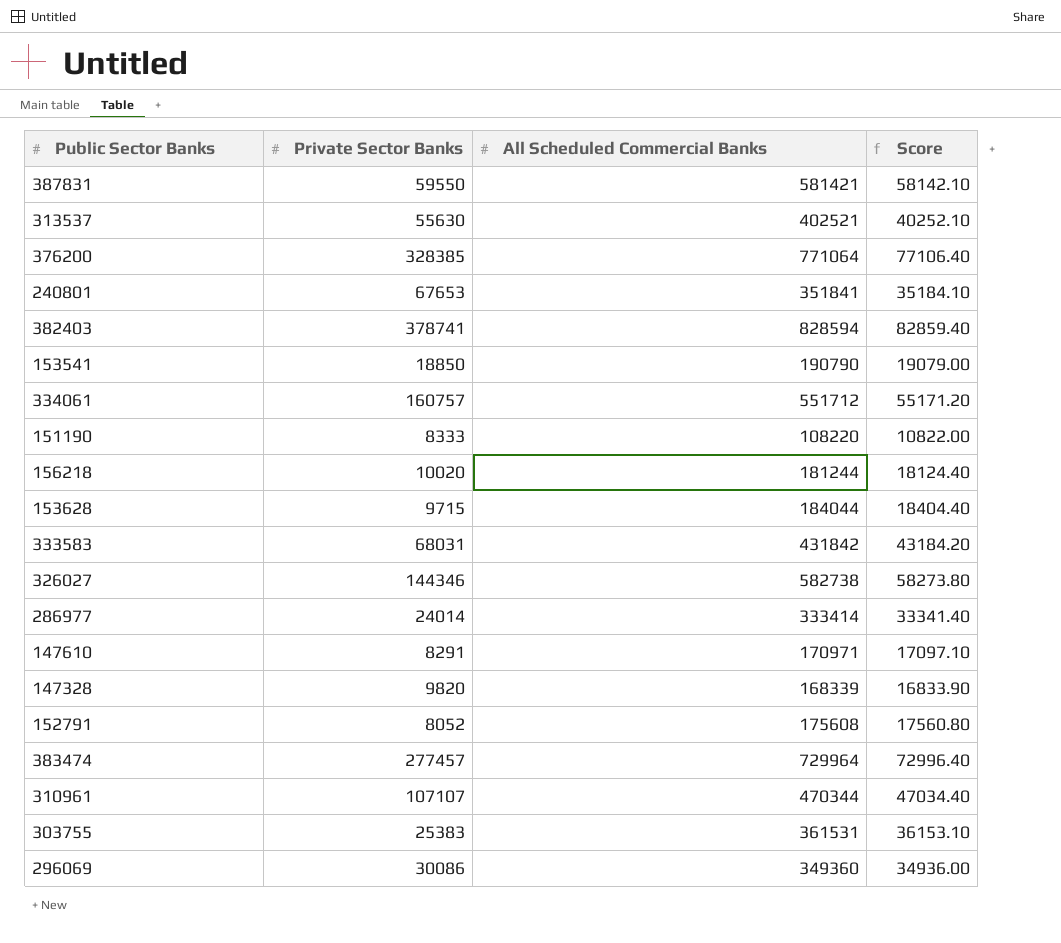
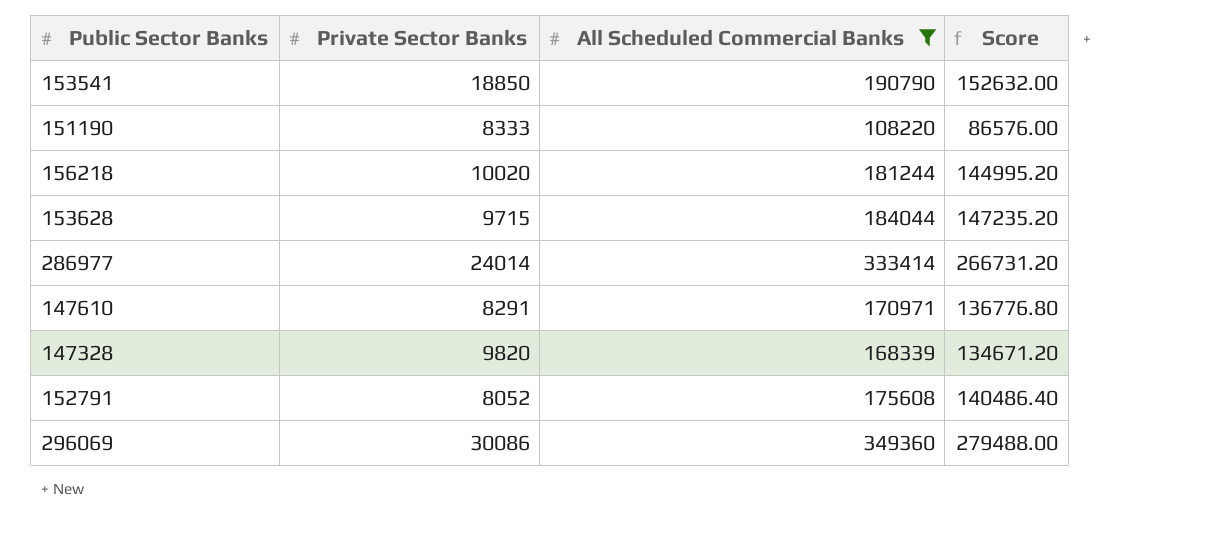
filter: none -> All Scheduled Commercial Banks <= 349360
column Score | formula: [All Scheduled Commercial Banks] * 0.1 -> [All Scheduled Commercial Banks] * 0.8

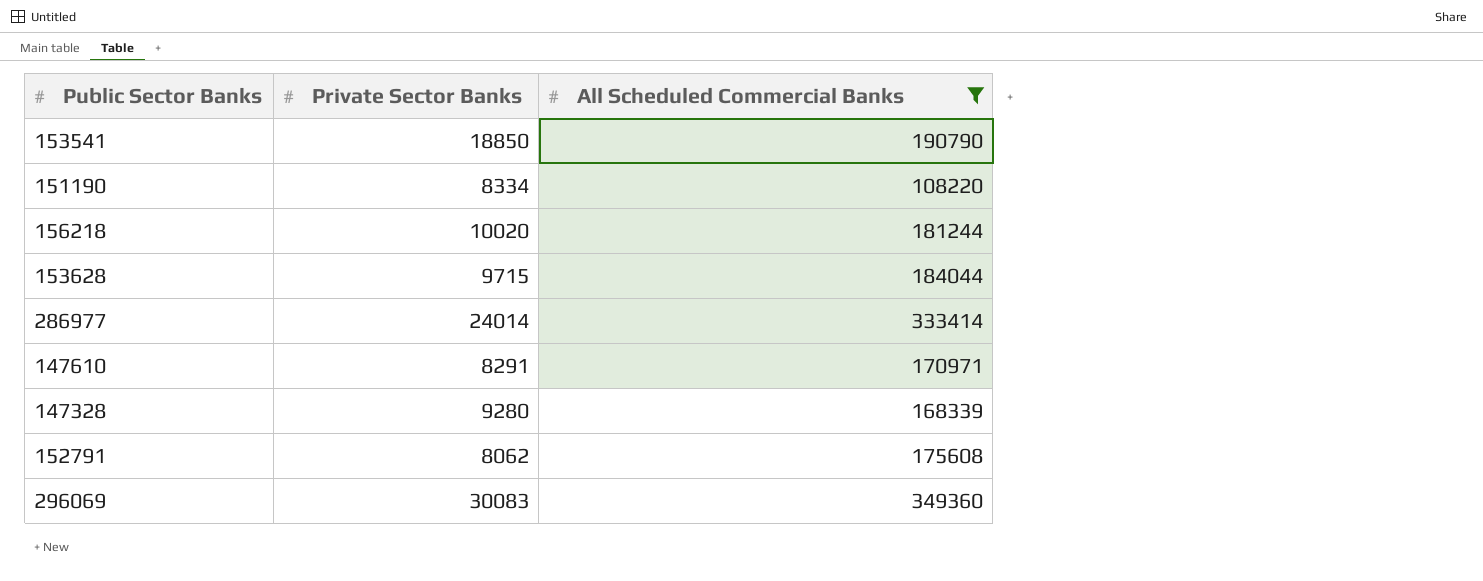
column Score | formula: [All Scheduled Commercial Banks] * 0.8 -> none
151190 | Private Sector Banks: 8333 -> 8334
147328 | Private Sector Banks: 9820 -> 9280
152791 | Private Sector Banks: 8052 -> 8062
296069 | Private Sector Banks: 30086 -> 30083

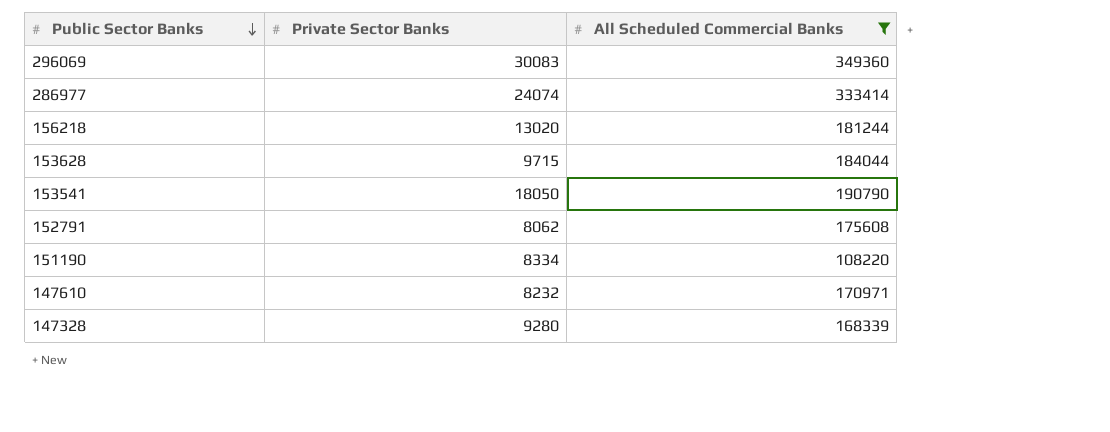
row order: none -> Public Sector Banks descending
286977 | Private Sector Banks: 24014 -> 24074
156218 | Private Sector Banks: 10020 -> 13020
153541 | Private Sector Banks: 18850 -> 18050
147610 | Private Sector Banks: 8291 -> 8232

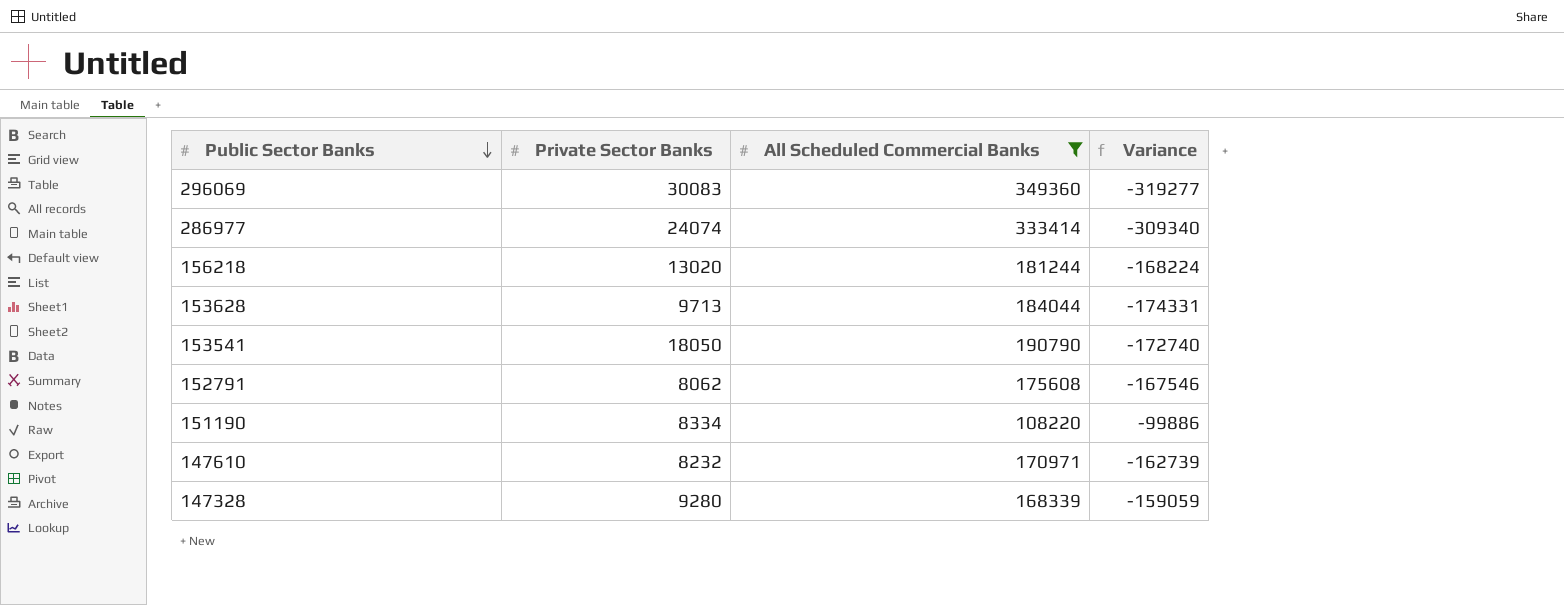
column Variance | formula: none -> [Private Sector Banks] - [All Scheduled Commercial Banks]
153628 | Private Sector Banks: 9715 -> 9713

